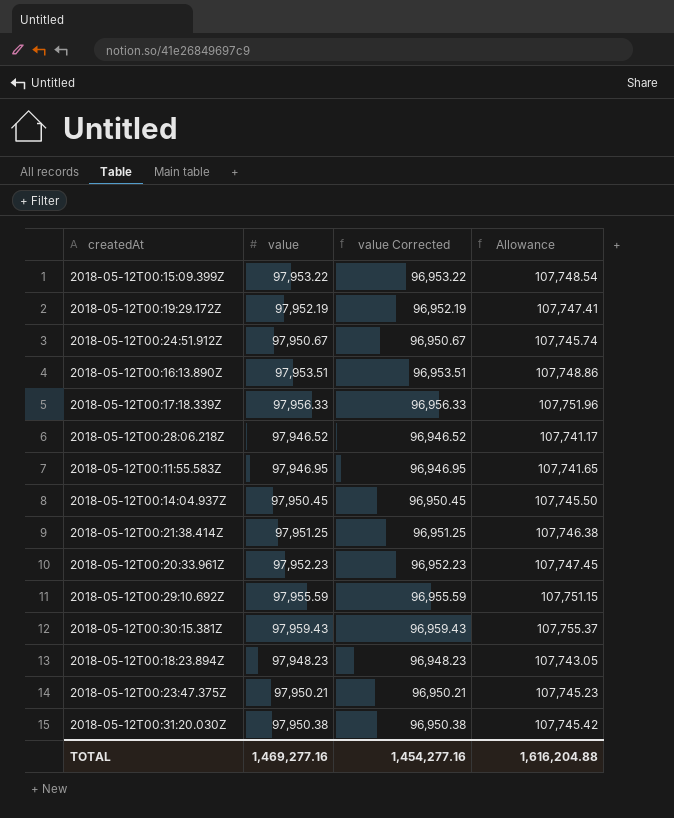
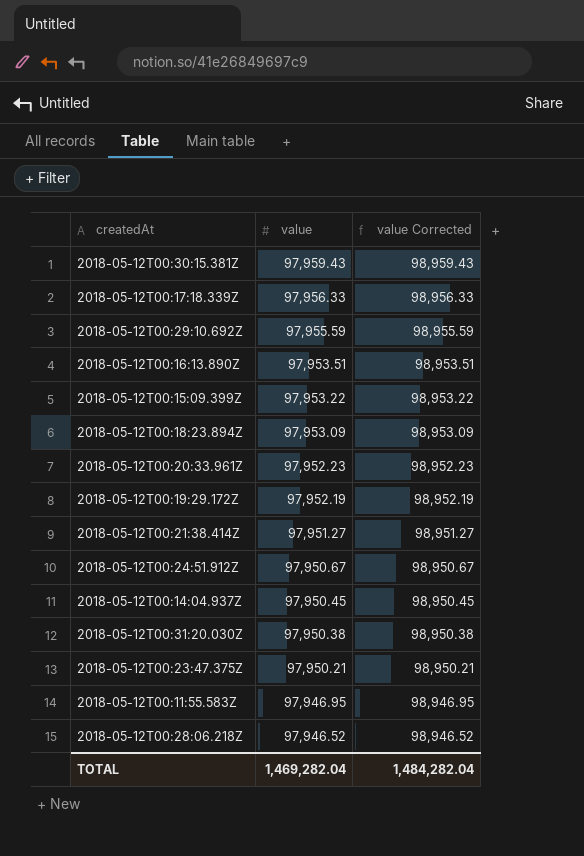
row order: none -> value descending
column Allowance | formula: [value] * 1.1 -> none
column value Corrected | formula: [value] - 1000 -> [value] + 1000
2018-05-12T00:18:23.894Z | value: 97,948.23 -> 97,953.09
2018-05-12T00:21:38.414Z | value: 97,951.25 -> 97,951.27
TOTAL | value: 1,469,277.16 -> 1,469,282.04
TOTAL | value Corrected: 1,454,277.16 -> 1,484,282.04

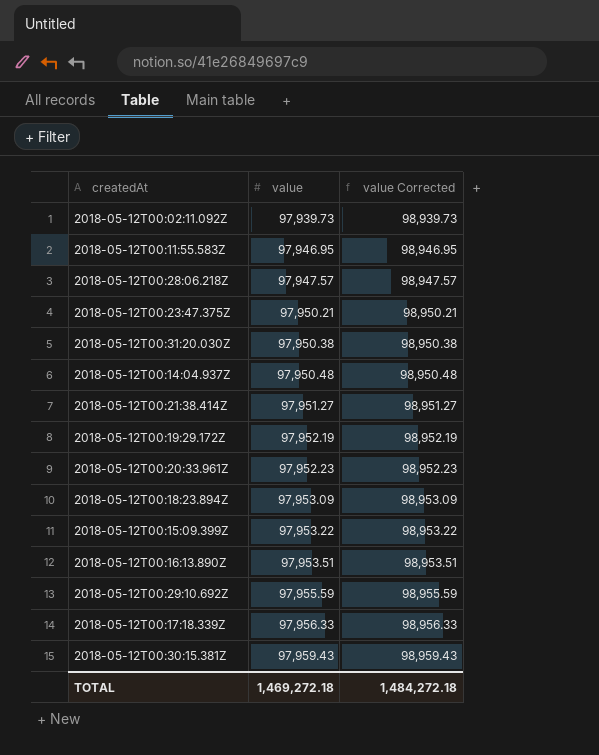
row order: value descending -> value ascending
row 2018-05-12T00:24:51.912Z: 97,950.67 | 98,950.67 -> none
row 2018-05-12T00:02:11.092Z: none -> 97,939.73 | 98,939.73
2018-05-12T00:28:06.218Z | value: 97,946.52 -> 97,947.57
2018-05-12T00:28:06.218Z | value Corrected: 98,946.52 -> 98,947.57
2018-05-12T00:14:04.937Z | value: 97,950.45 -> 97,950.48
2018-05-12T00:14:04.937Z | value Corrected: 98,950.45 -> 98,950.48
TOTAL | value: 1,469,282.04 -> 1,469,272.18
TOTAL | value Corrected: 1,484,282.04 -> 1,484,272.18

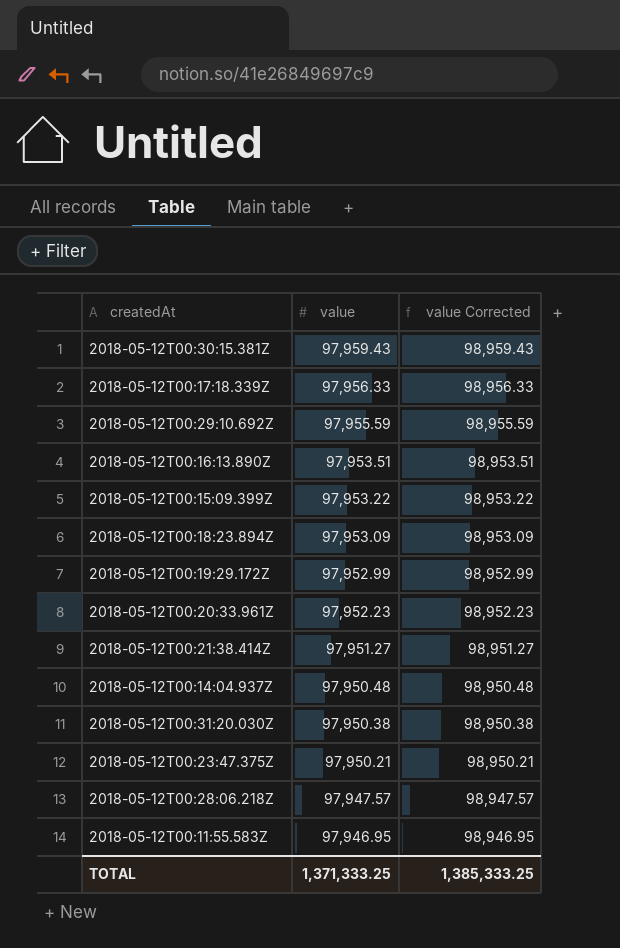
row order: value ascending -> value descending
row 2018-05-12T00:02:11.092Z: 97,939.73 | 98,939.73 -> none
2018-05-12T00:19:29.172Z | value: 97,952.19 -> 97,952.99
2018-05-12T00:19:29.172Z | value Corrected: 98,952.19 -> 98,952.99
TOTAL | value: 1,469,272.18 -> 1,371,333.25
TOTAL | value Corrected: 1,484,272.18 -> 1,385,333.25

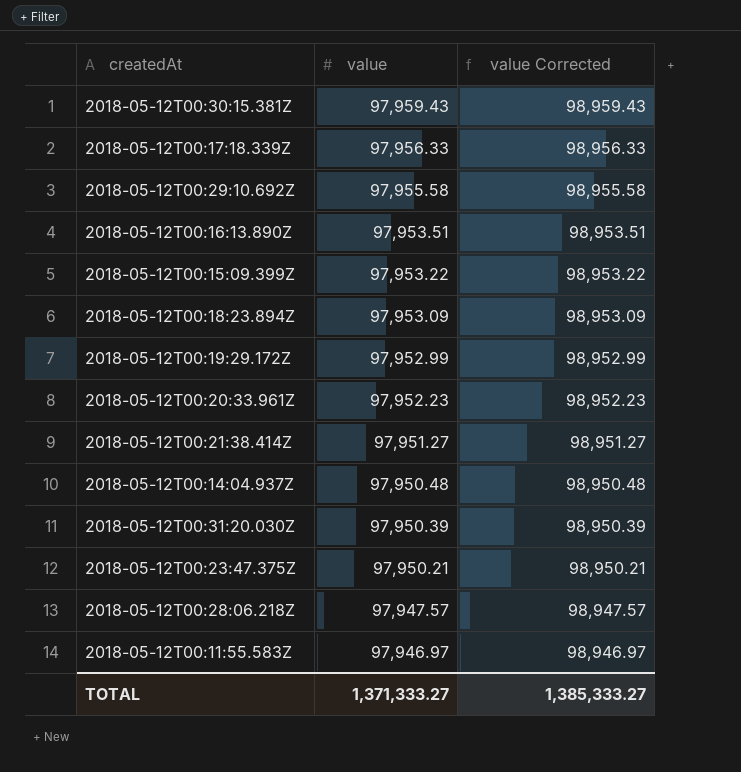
2018-05-12T00:29:10.692Z | value: 97,955.59 -> 97,955.58
2018-05-12T00:29:10.692Z | value Corrected: 98,955.59 -> 98,955.58
2018-05-12T00:31:20.030Z | value: 97,950.38 -> 97,950.39
2018-05-12T00:31:20.030Z | value Corrected: 98,950.38 -> 98,950.39
2018-05-12T00:11:55.583Z | value: 97,946.95 -> 97,946.97
2018-05-12T00:11:55.583Z | value Corrected: 98,946.95 -> 98,946.97
TOTAL | value: 1,371,333.25 -> 1,371,333.27
TOTAL | value Corrected: 1,385,333.25 -> 1,385,333.27

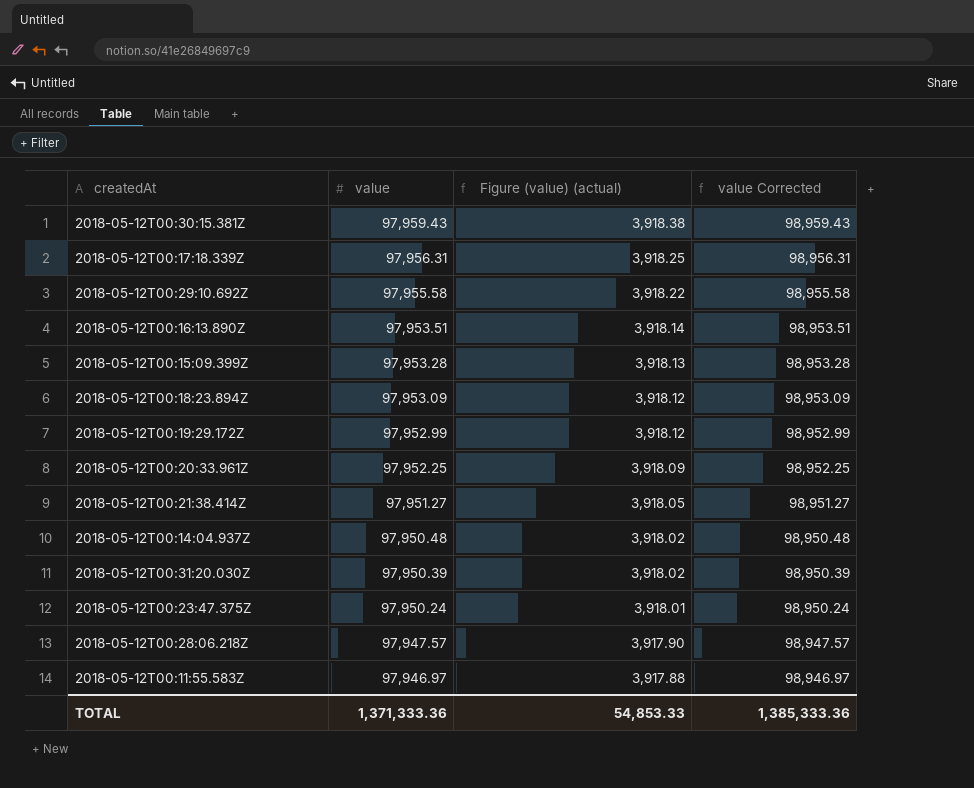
column Figure (value) (actual) | formula: none -> [value] * 0.04
2018-05-12T00:17:18.339Z | value: 97,956.33 -> 97,956.31
2018-05-12T00:17:18.339Z | value Corrected: 98,956.33 -> 98,956.31
2018-05-12T00:15:09.399Z | value: 97,953.22 -> 97,953.28
2018-05-12T00:15:09.399Z | value Corrected: 98,953.22 -> 98,953.28
2018-05-12T00:20:33.961Z | value: 97,952.23 -> 97,952.25
2018-05-12T00:20:33.961Z | value Corrected: 98,952.23 -> 98,952.25
2018-05-12T00:23:47.375Z | value: 97,950.21 -> 97,950.24
2018-05-12T00:23:47.375Z | value Corrected: 98,950.21 -> 98,950.24
TOTAL | value: 1,371,333.27 -> 1,371,333.36
TOTAL | value Corrected: 1,385,333.27 -> 1,385,333.36

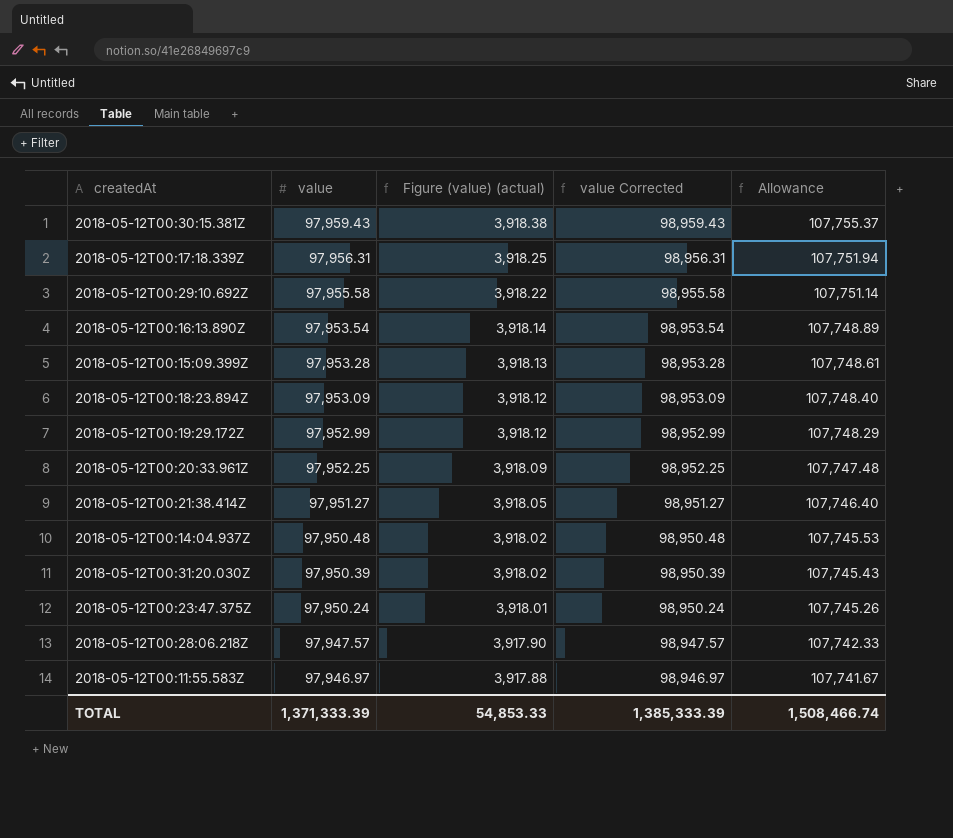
column Allowance | formula: none -> [value] * 1.1
2018-05-12T00:16:13.890Z | value: 97,953.51 -> 97,953.54
2018-05-12T00:16:13.890Z | value Corrected: 98,953.51 -> 98,953.54
TOTAL | value: 1,371,333.36 -> 1,371,333.39
TOTAL | value Corrected: 1,385,333.36 -> 1,385,333.39

